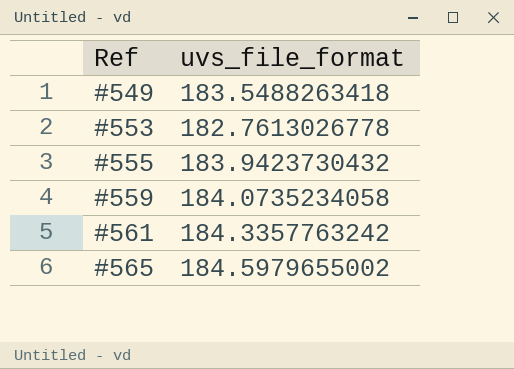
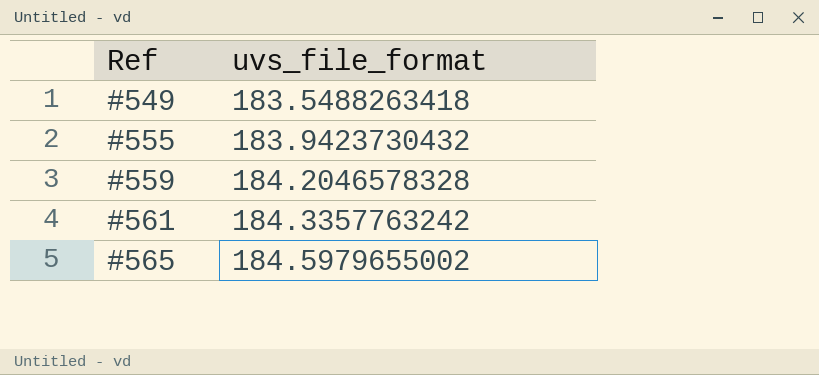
row #553: 182.7613026778 -> none
#559 | uvs_file_format: 184.0735234058 -> 184.2046578328

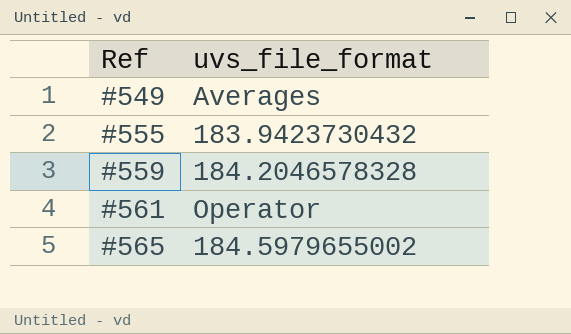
#549 | uvs_file_format: 183.5488263418 -> Averages
#561 | uvs_file_format: 184.3357763242 -> Operator

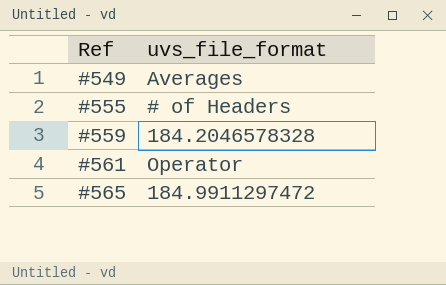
#555 | uvs_file_format: 183.9423730432 -> # of Headers
#565 | uvs_file_format: 184.5979655002 -> 184.9911297472

